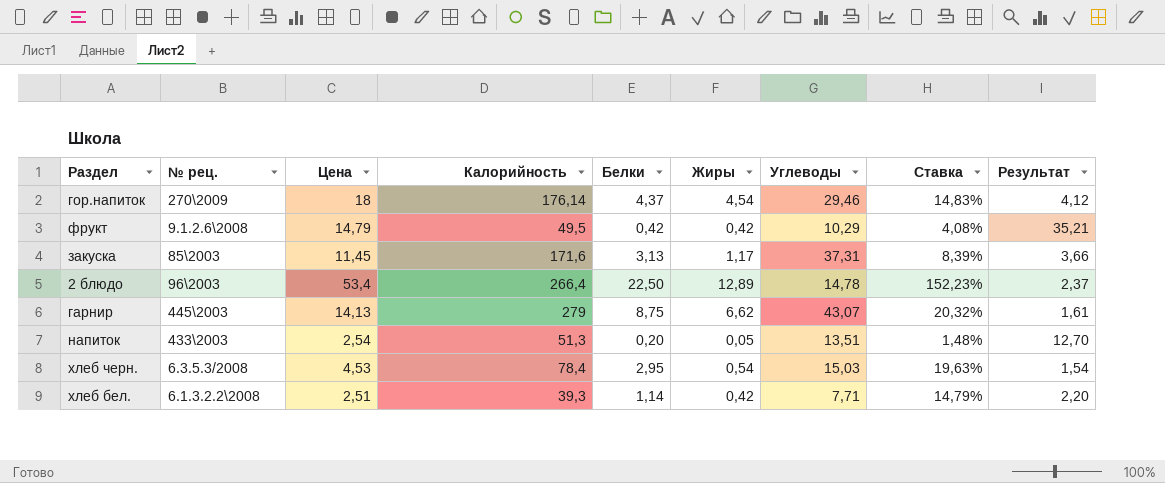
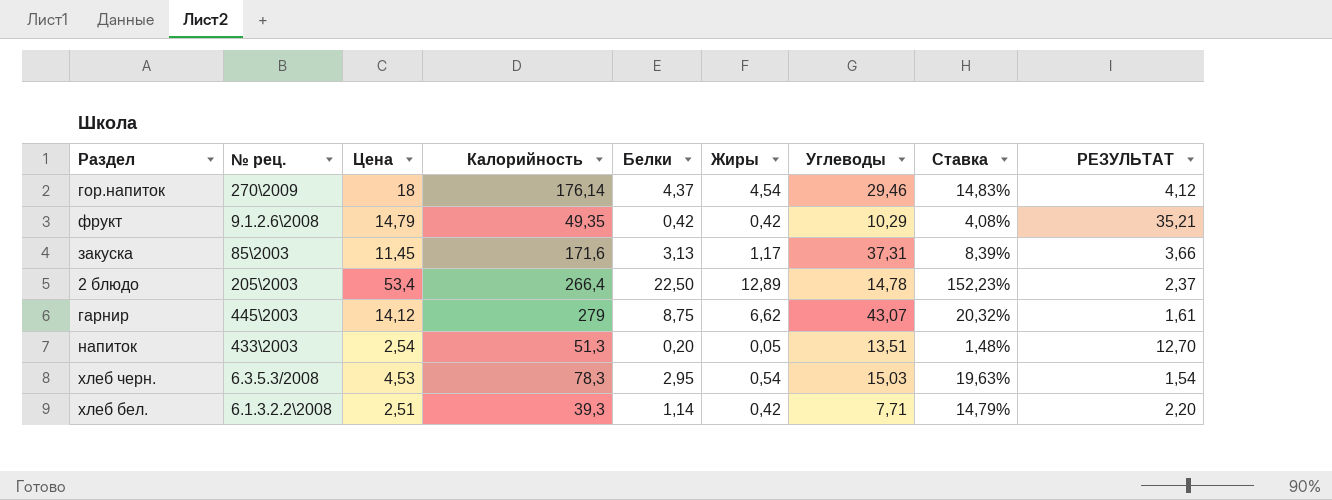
column name: Результат -> РЕЗУЛЬТАТ
фрукт | Калорийность: 49,5 -> 49,35
2 блюдо | № рец.: 96\2003 -> 205\2003
гарнир | Цена: 14,13 -> 14,12
хлеб черн. | Калорийность: 78,4 -> 78,3

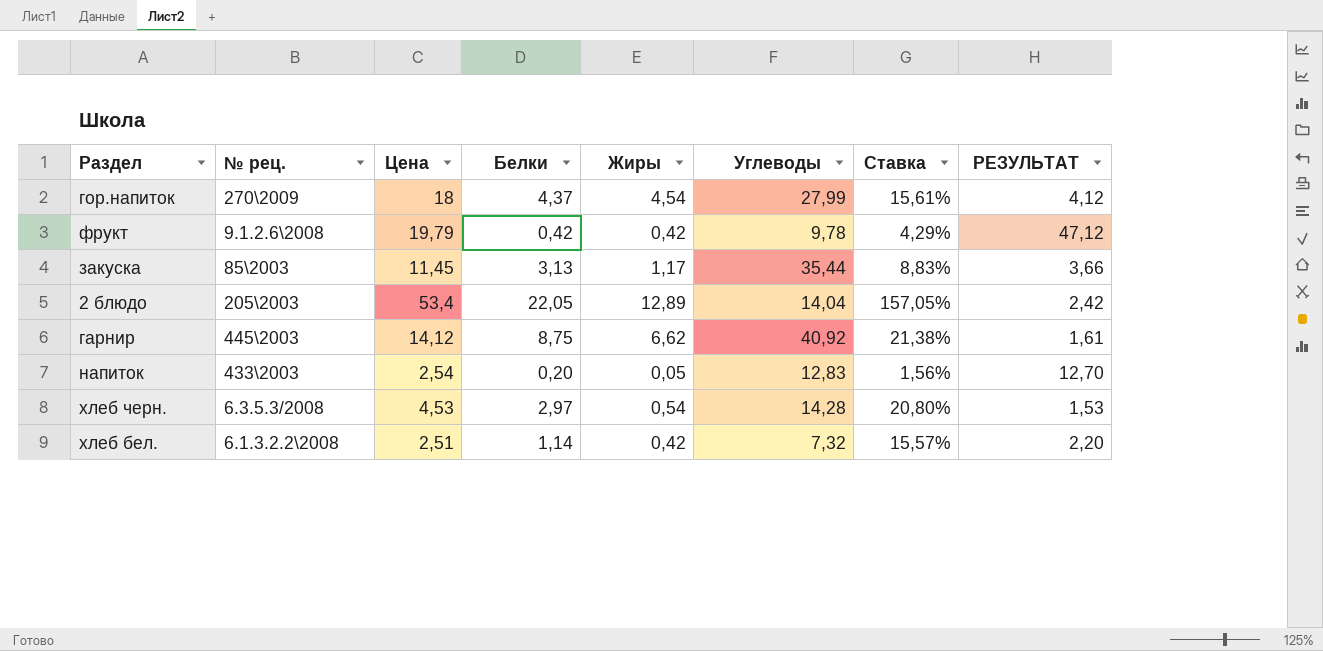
column Калорийность | position: 4 -> none
гор.напиток | Углеводы: 29,46 -> 27,99
гор.напиток | Ставка: 14,83% -> 15,61%
фрукт | Цена: 14,79 -> 19,79
фрукт | Углеводы: 10,29 -> 9,78
фрукт | Ставка: 4,08% -> 4,29%
фрукт | РЕЗУЛЬТАТ: 35,21 -> 47,12
закуска | Углеводы: 37,31 -> 35,44
закуска | Ставка: 8,39% -> 8,83%
2 блюдо | Белки: 22,50 -> 22,05
2 блюдо | Углеводы: 14,78 -> 14,04
2 блюдо | Ставка: 152,23% -> 157,05%
2 блюдо | РЕЗУЛЬТАТ: 2,37 -> 2,42
гарнир | Углеводы: 43,07 -> 40,92
гарнир | Ставка: 20,32% -> 21,38%
напиток | Углеводы: 13,51 -> 12,83
напиток | Ставка: 1,48% -> 1,56%
хлеб черн. | Белки: 2,95 -> 2,97
хлеб черн. | Углеводы: 15,03 -> 14,28
хлеб черн. | Ставка: 19,63% -> 20,80%
хлеб черн. | РЕЗУЛЬТАТ: 1,54 -> 1,53
хлеб бел. | Углеводы: 7,71 -> 7,32
хлеб бел. | Ставка: 14,79% -> 15,57%

